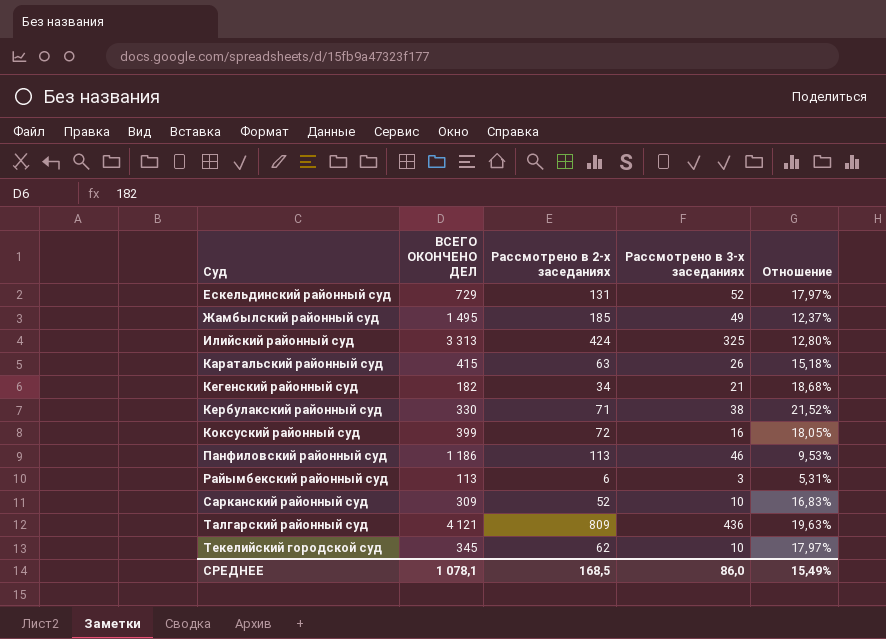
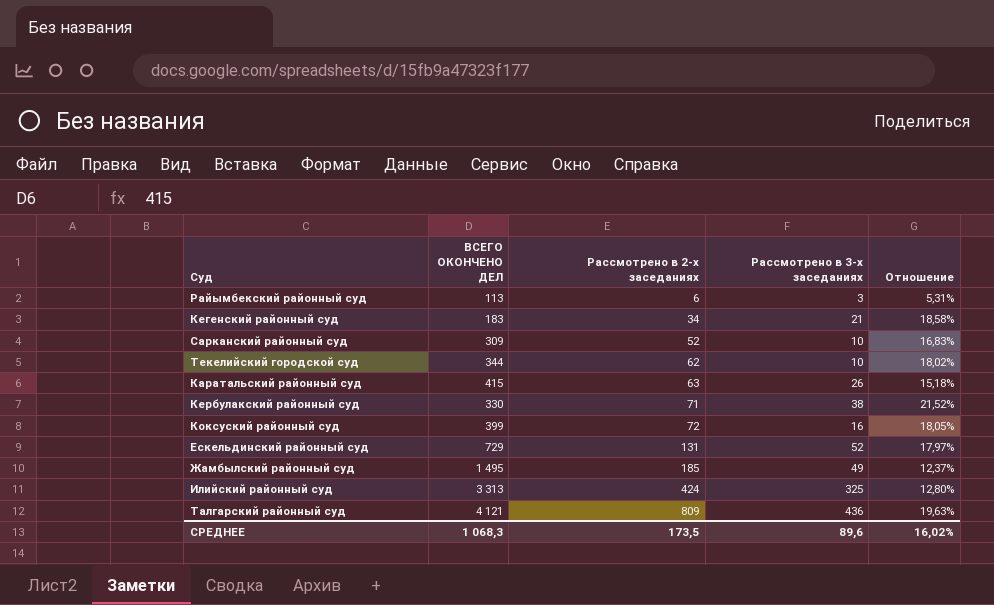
row order: Суд ascending -> Рассмотрено в 2-х заседаниях ascending
row Панфиловский районный суд: 1 186 | 113 | 46 | 9,53% -> none
Кегенский районный суд | ВСЕГО ОКОНЧЕНО ДЕЛ: 182 -> 183
Кегенский районный суд | Отношение: 18,68% -> 18,58%
Текелийский городской суд | ВСЕГО ОКОНЧЕНО ДЕЛ: 345 -> 344
Текелийский городской суд | Отношение: 17,97% -> 18,02%
СРЕДНЕЕ | ВСЕГО ОКОНЧЕНО ДЕЛ: 1 078,1 -> 1 068,3
СРЕДНЕЕ | Рассмотрено в 2-х заседаниях: 168,5 -> 173,5
СРЕДНЕЕ | Рассмотрено в 3-х заседаниях: 86,0 -> 89,6
СРЕДНЕЕ | Отношение: 15,49% -> 16,02%

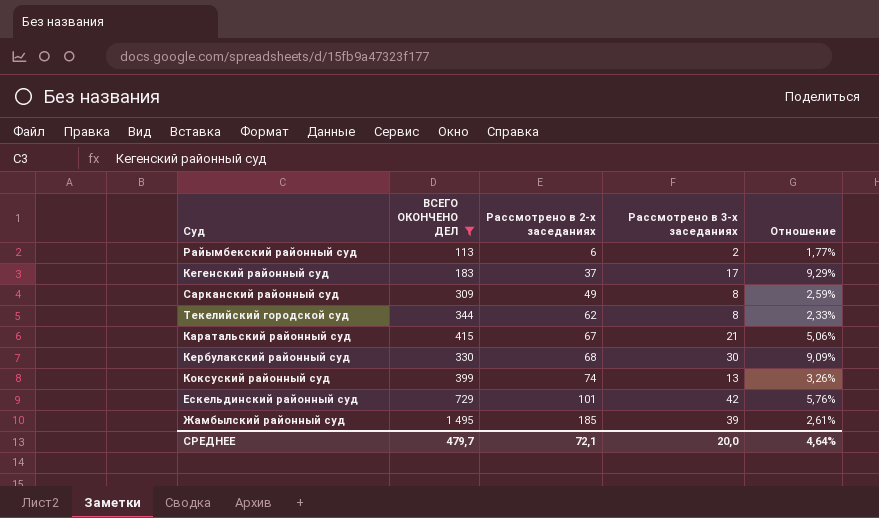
filter: none -> ВСЕГО ОКОНЧЕНО ДЕЛ <= 1 495
column Отношение | formula: [Рассмотрено в 2-х заседаниях] / [ВСЕГО ОКОНЧЕНО ДЕЛ] -> [Рассмотрено в 3-х заседаниях] / [ВСЕГО ОКОНЧЕНО ДЕЛ]
Райымбекский районный суд | Рассмотрено в 3-х заседаниях: 3 -> 2
Кегенский районный суд | Рассмотрено в 2-х заседаниях: 34 -> 37
Кегенский районный суд | Рассмотрено в 3-х заседаниях: 21 -> 17
Сарканский районный суд | Рассмотрено в 2-х заседаниях: 52 -> 49
Сарканский районный суд | Рассмотрено в 3-х заседаниях: 10 -> 8
Текелийский городской суд | Рассмотрено в 3-х заседаниях: 10 -> 8
Каратальский районный суд | Рассмотрено в 2-х заседаниях: 63 -> 67
Каратальский районный суд | Рассмотрено в 3-х заседаниях: 26 -> 21
Кербулакский районный суд | Рассмотрено в 2-х заседаниях: 71 -> 68
Кербулакский районный суд | Рассмотрено в 3-х заседаниях: 38 -> 30
Коксуский районный суд | Рассмотрено в 2-х заседаниях: 72 -> 74
Коксуский районный суд | Рассмотрено в 3-х заседаниях: 16 -> 13
Ескельдинский районный суд | Рассмотрено в 2-х заседаниях: 131 -> 101
Ескельдинский районный суд | Рассмотрено в 3-х заседаниях: 52 -> 42
Жамбылский районный суд | Рассмотрено в 3-х заседаниях: 49 -> 39
СРЕДНЕЕ | ВСЕГО ОКОНЧЕНО ДЕЛ: 1 068,3 -> 479,7
СРЕДНЕЕ | Рассмотрено в 2-х заседаниях: 173,5 -> 72,1
СРЕДНЕЕ | Рассмотрено в 3-х заседаниях: 89,6 -> 20,0
СРЕДНЕЕ | Отношение: 16,02% -> 4,64%

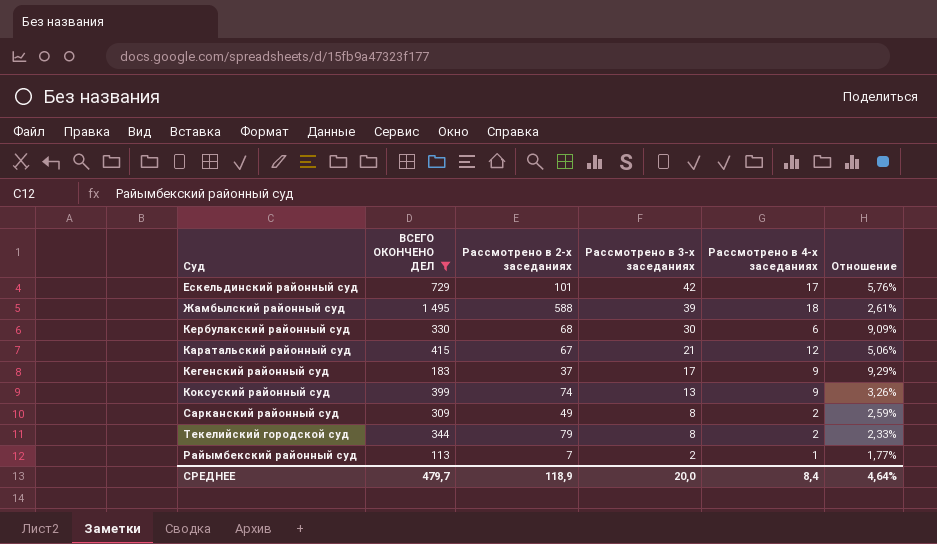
row order: Рассмотрено в 2-х заседаниях ascending -> Рассмотрено в 3-х заседаниях descending
column Рассмотрено в 4-х заседаниях | position: none -> 5
Жамбылский районный суд | Рассмотрено в 2-х заседаниях: 185 -> 588
Текелийский городской суд | Рассмотрено в 2-х заседаниях: 62 -> 79
Райымбекский районный суд | Рассмотрено в 2-х заседаниях: 6 -> 7
СРЕДНЕЕ | Рассмотрено в 2-х заседаниях: 72,1 -> 118,9

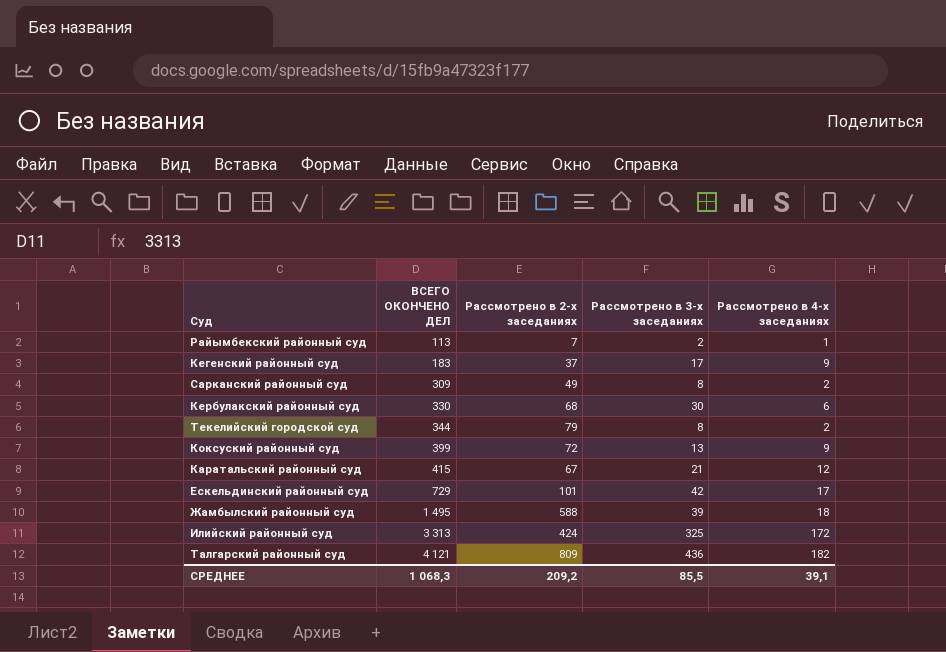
filter: ВСЕГО ОКОНЧЕНО ДЕЛ <= 1 495 -> none
row order: Рассмотрено в 3-х заседаниях descending -> ВСЕГО ОКОНЧЕНО ДЕЛ ascending
column Отношение | formula: [Рассмотрено в 3-х заседаниях] / [ВСЕГО ОКОНЧЕНО ДЕЛ] -> none
Коксуский районный суд | Рассмотрено в 2-х заседаниях: 74 -> 72
СРЕДНЕЕ | ВСЕГО ОКОНЧЕНО ДЕЛ: 479,7 -> 1 068,3
СРЕДНЕЕ | Рассмотрено в 2-х заседаниях: 118,9 -> 209,2
СРЕДНЕЕ | Рассмотрено в 3-х заседаниях: 20,0 -> 85,5
СРЕДНЕЕ | Рассмотрено в 4-х заседаниях: 8,4 -> 39,1

